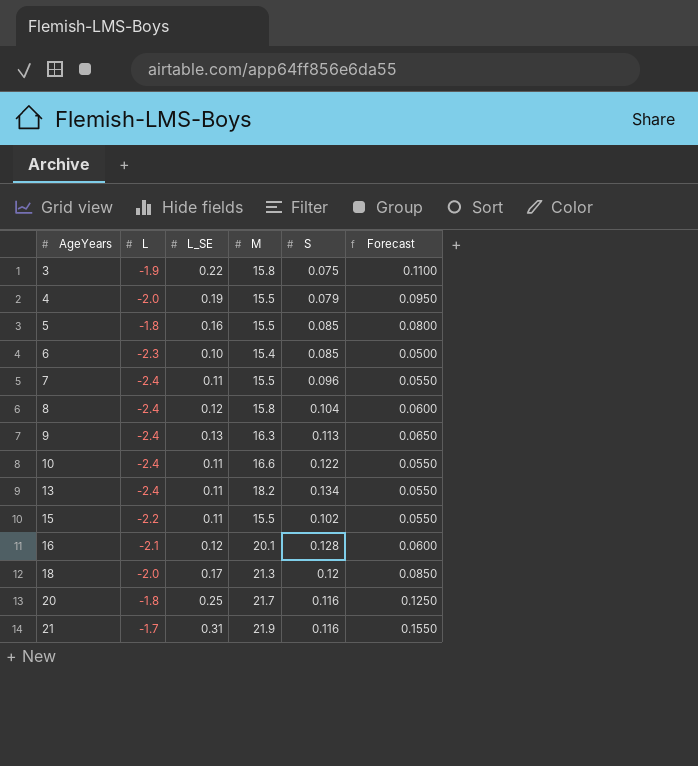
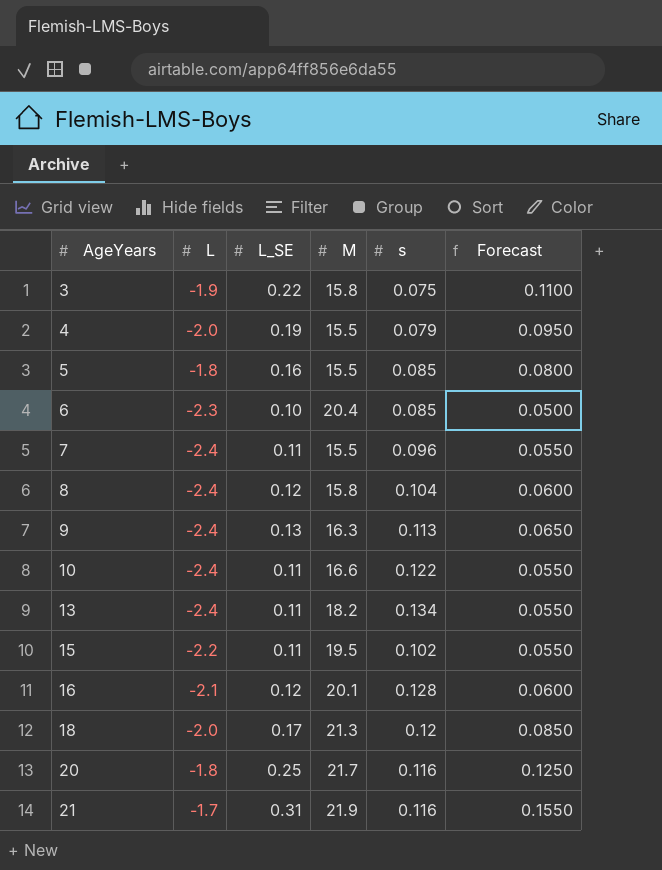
column name: S -> s
6 | M: 15.4 -> 20.4
15 | M: 15.5 -> 19.5

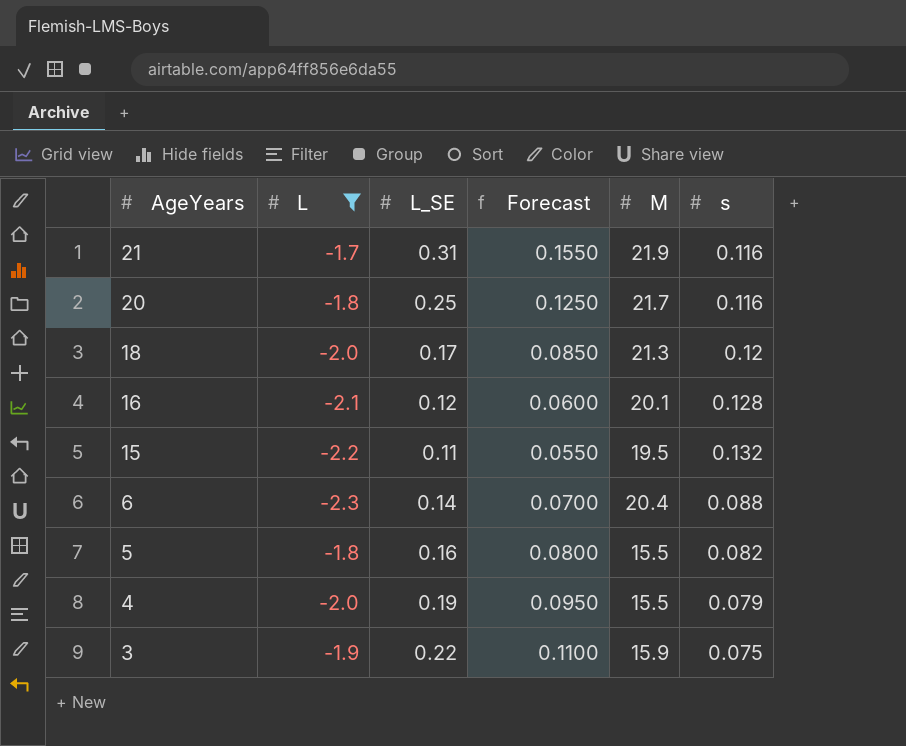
filter: none -> L != -2.4
row order: AgeYears ascending -> AgeYears descending
column Forecast | position: 6 -> 4
15 | s: 0.102 -> 0.132
6 | L_SE: 0.10 -> 0.14
6 | Forecast: 0.0500 -> 0.0700
6 | s: 0.085 -> 0.088
5 | s: 0.085 -> 0.082
3 | M: 15.8 -> 15.9

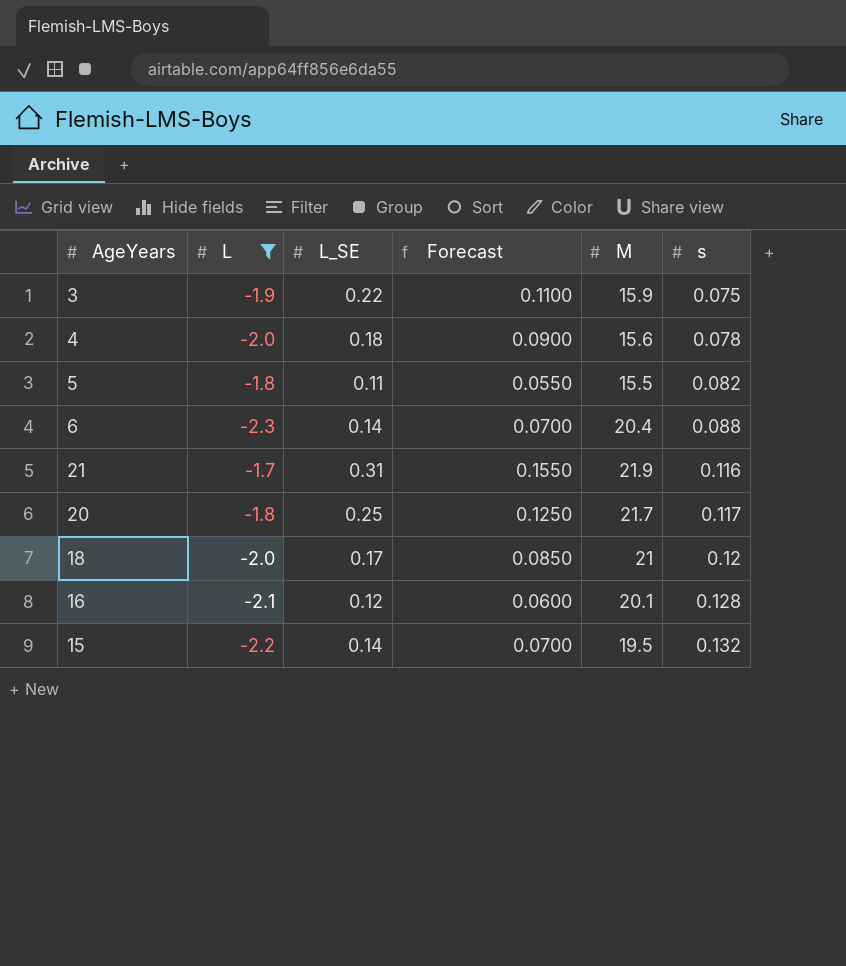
row order: AgeYears descending -> s ascending
4 | L_SE: 0.19 -> 0.18
4 | Forecast: 0.0950 -> 0.0900
4 | M: 15.5 -> 15.6
4 | s: 0.079 -> 0.078
5 | L_SE: 0.16 -> 0.11
5 | Forecast: 0.0800 -> 0.0550
20 | s: 0.116 -> 0.117
18 | M: 21.3 -> 21
15 | L_SE: 0.11 -> 0.14
15 | Forecast: 0.0550 -> 0.0700

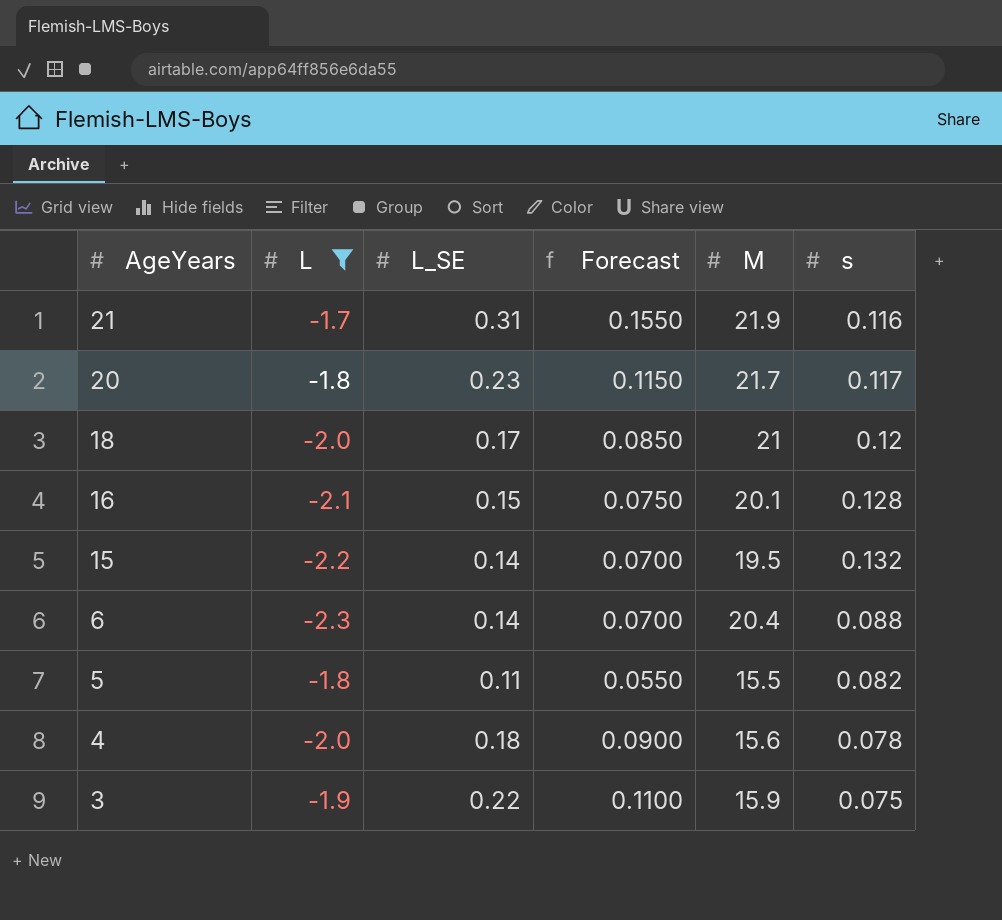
row order: s ascending -> AgeYears descending
20 | L_SE: 0.25 -> 0.23
20 | Forecast: 0.1250 -> 0.1150
16 | L_SE: 0.12 -> 0.15
16 | Forecast: 0.0600 -> 0.0750

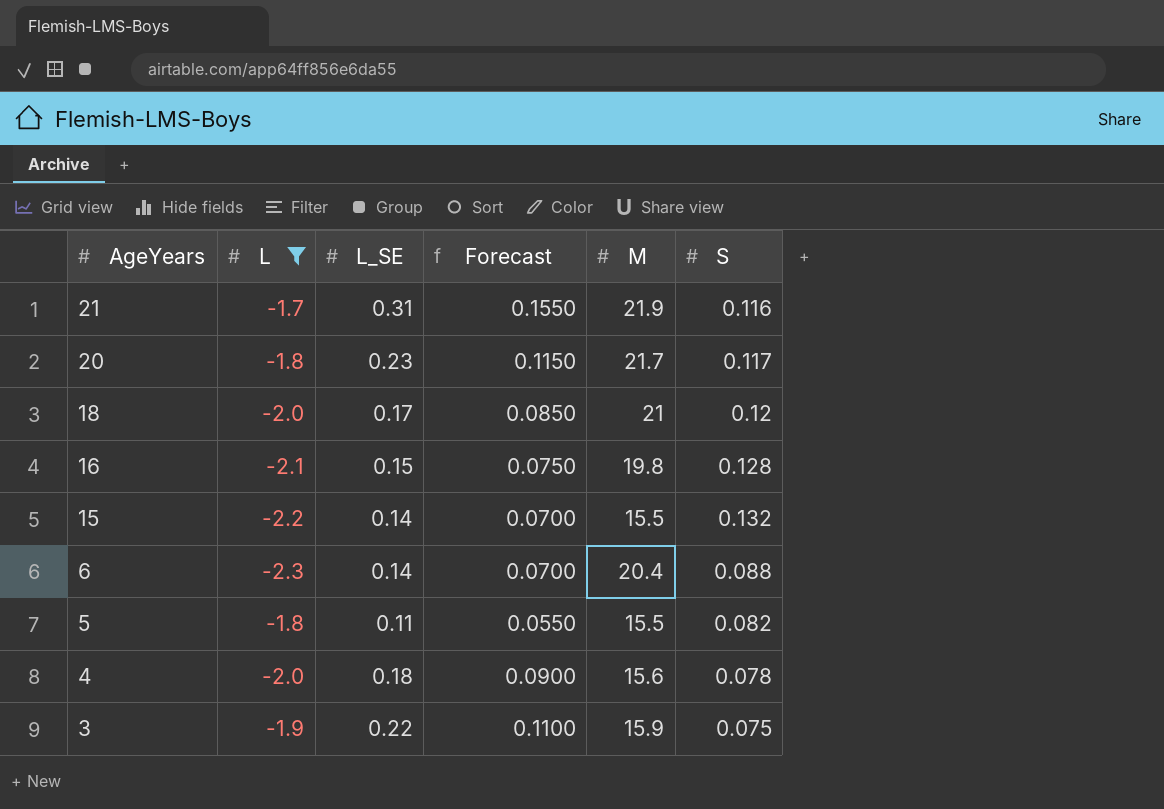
column name: s -> S
16 | M: 20.1 -> 19.8
15 | M: 19.5 -> 15.5

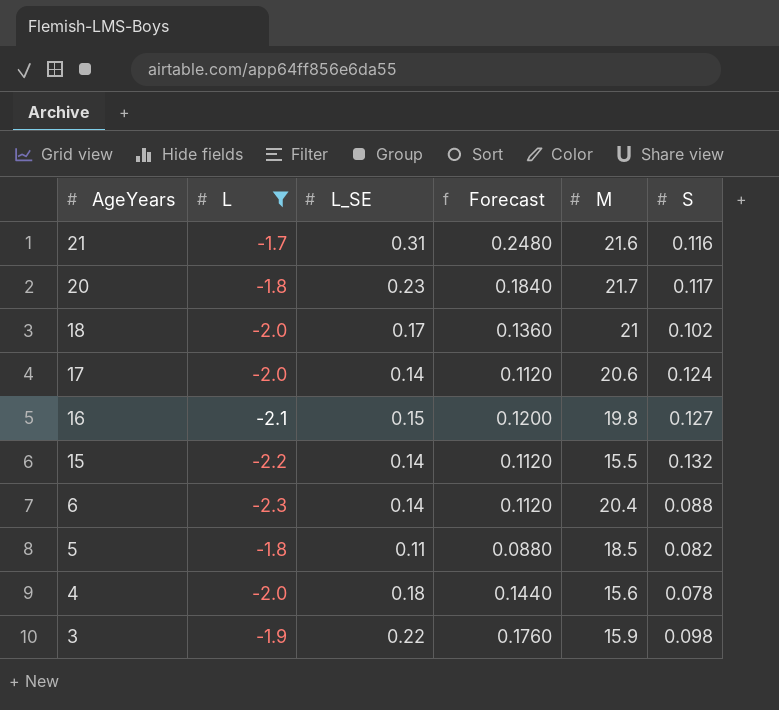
column Forecast | formula: [L_SE] * 0.5 -> [L_SE] * 0.8
21 | M: 21.9 -> 21.6
18 | S: 0.12 -> 0.102
row 17: none -> -2.0 | 0.14 | 0.1120 | 20.6 | 0.124
16 | S: 0.128 -> 0.127
5 | M: 15.5 -> 18.5
3 | S: 0.075 -> 0.098

